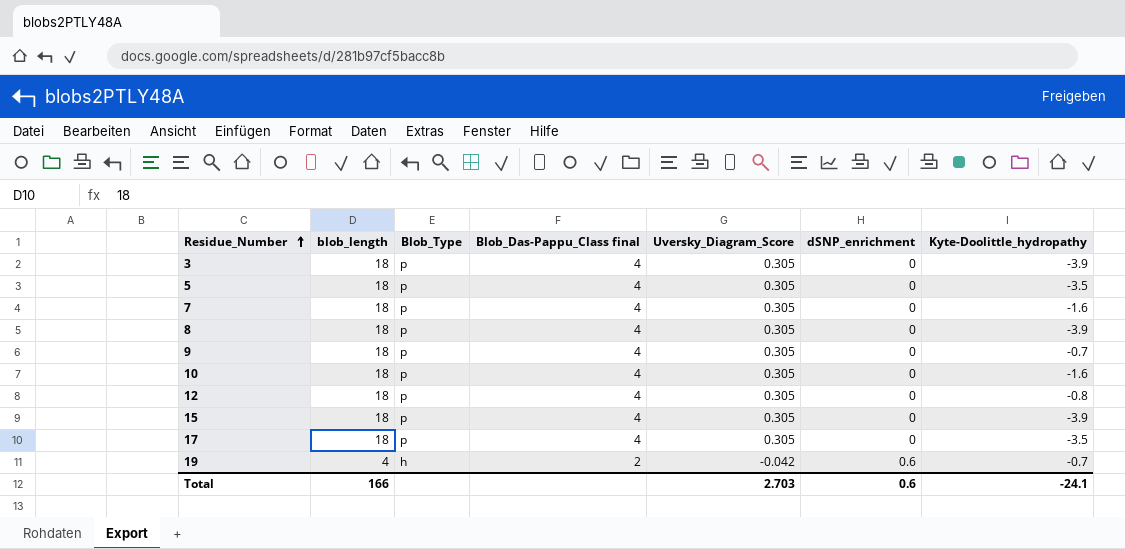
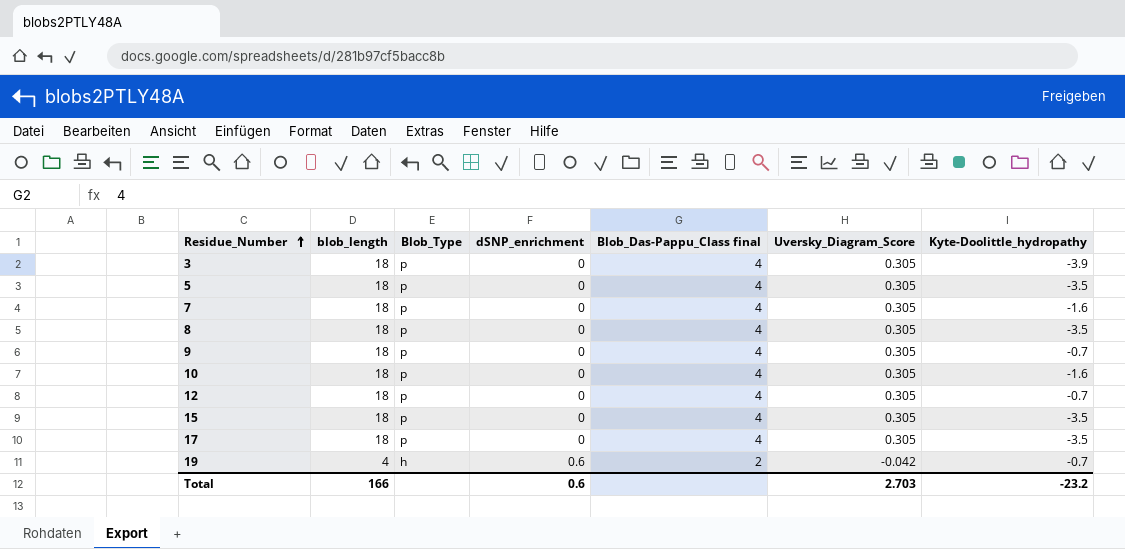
column dSNP_enrichment | position: 6 -> 4
8 | Kyte-Doolittle_hydropathy: -3.9 -> -3.5
12 | Kyte-Doolittle_hydropathy: -0.8 -> -0.7
15 | Kyte-Doolittle_hydropathy: -3.9 -> -3.5
Total | Kyte-Doolittle_hydropathy: -24.1 -> -23.2

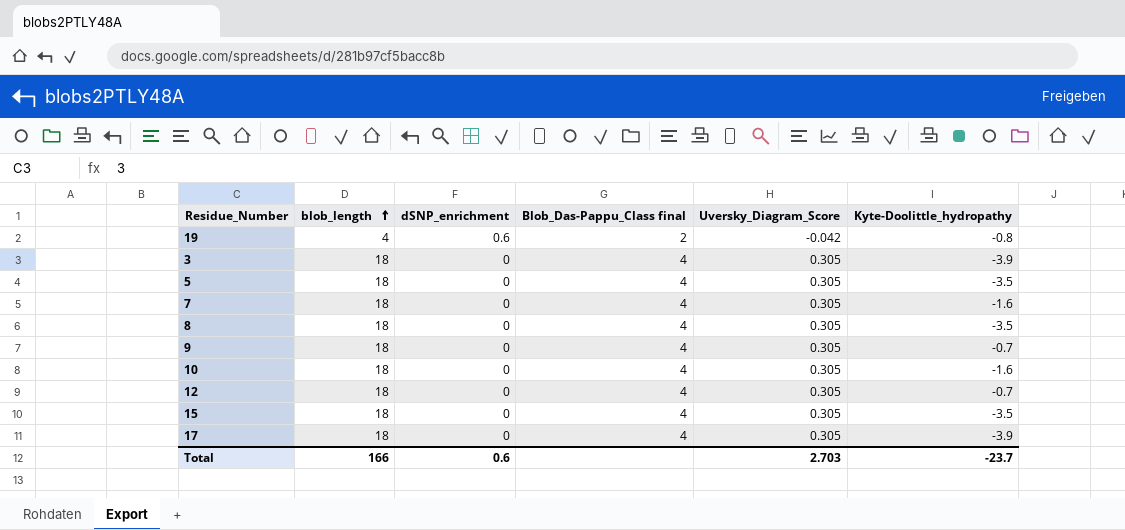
row order: Residue_Number ascending -> blob_length ascending
column Blob_Type | position: 3 -> none
19 | Kyte-Doolittle_hydropathy: -0.7 -> -0.8
17 | Kyte-Doolittle_hydropathy: -3.5 -> -3.9
Total | Kyte-Doolittle_hydropathy: -23.2 -> -23.7

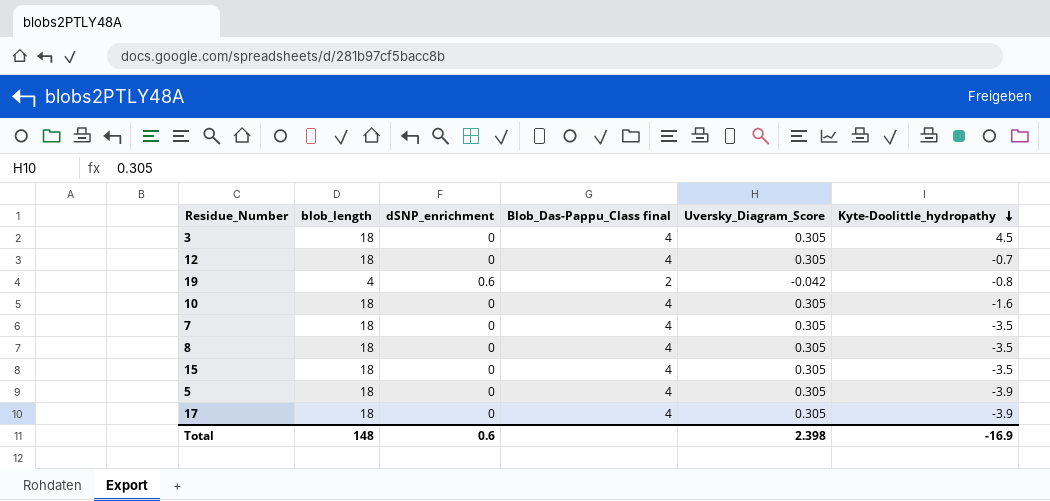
row order: blob_length ascending -> Kyte-Doolittle_hydropathy descending
row 9: 18 | 0 | 4 | 0.305 | -0.7 -> none
3 | Kyte-Doolittle_hydropathy: -3.9 -> 4.5
7 | Kyte-Doolittle_hydropathy: -1.6 -> -3.5
5 | Kyte-Doolittle_hydropathy: -3.5 -> -3.9
Total | blob_length: 166 -> 148
Total | Uversky_Diagram_Score: 2.703 -> 2.398
Total | Kyte-Doolittle_hydropathy: -23.7 -> -16.9

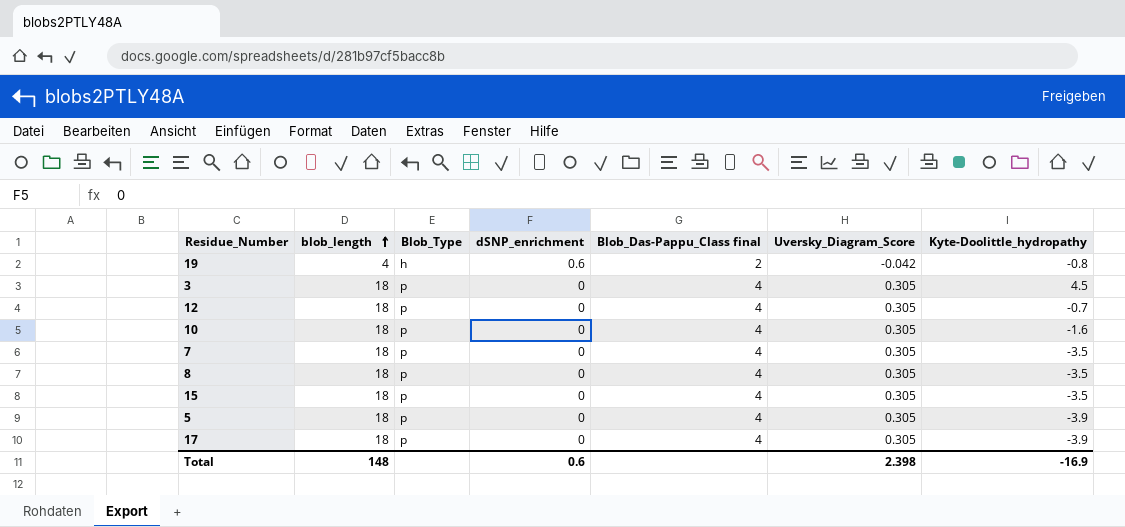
row order: Kyte-Doolittle_hydropathy descending -> blob_length ascending
column Blob_Type | position: none -> 3

